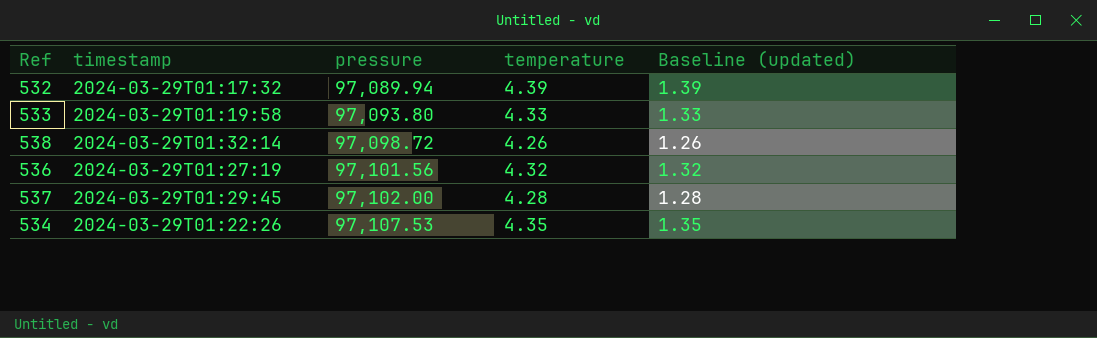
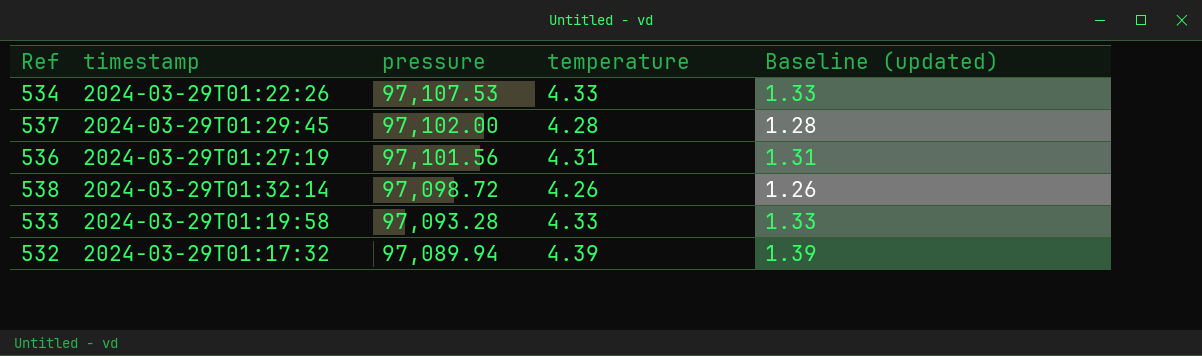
row order: pressure ascending -> pressure descending
534 | temperature: 4.35 -> 4.33
534 | Baseline (updated): 1.35 -> 1.33
536 | temperature: 4.32 -> 4.31
536 | Baseline (updated): 1.32 -> 1.31
533 | pressure: 97,093.80 -> 97,093.28

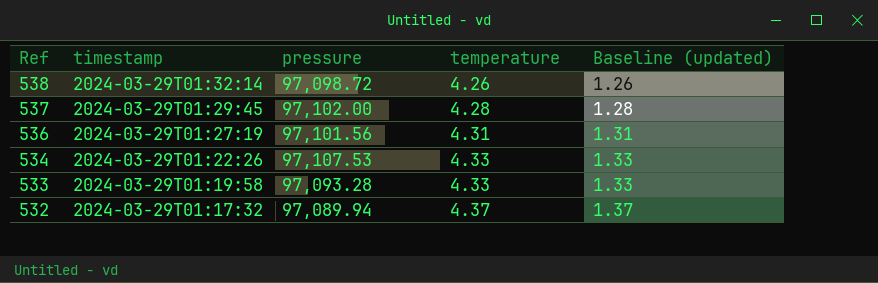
row order: pressure descending -> Ref descending
532 | temperature: 4.39 -> 4.37
532 | Baseline (updated): 1.39 -> 1.37

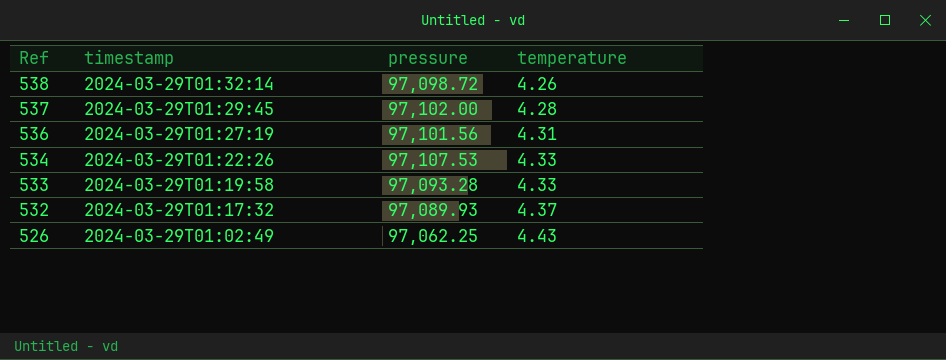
column Baseline (updated) | formula: [temperature] - 3 -> none
532 | pressure: 97,089.94 -> 97,089.93
row 526: none -> 2024-03-29T01:02:49 | 97,062.25 | 4.43

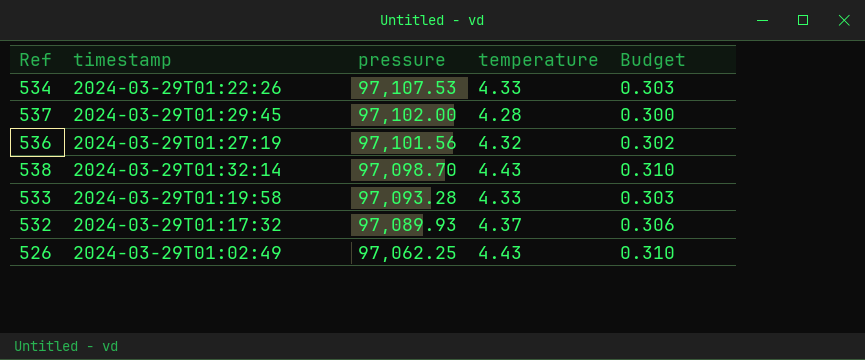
row order: Ref descending -> pressure descending
column Budget | formula: none -> [temperature] * 0.07
536 | temperature: 4.31 -> 4.32
538 | pressure: 97,098.72 -> 97,098.70
538 | temperature: 4.26 -> 4.43

